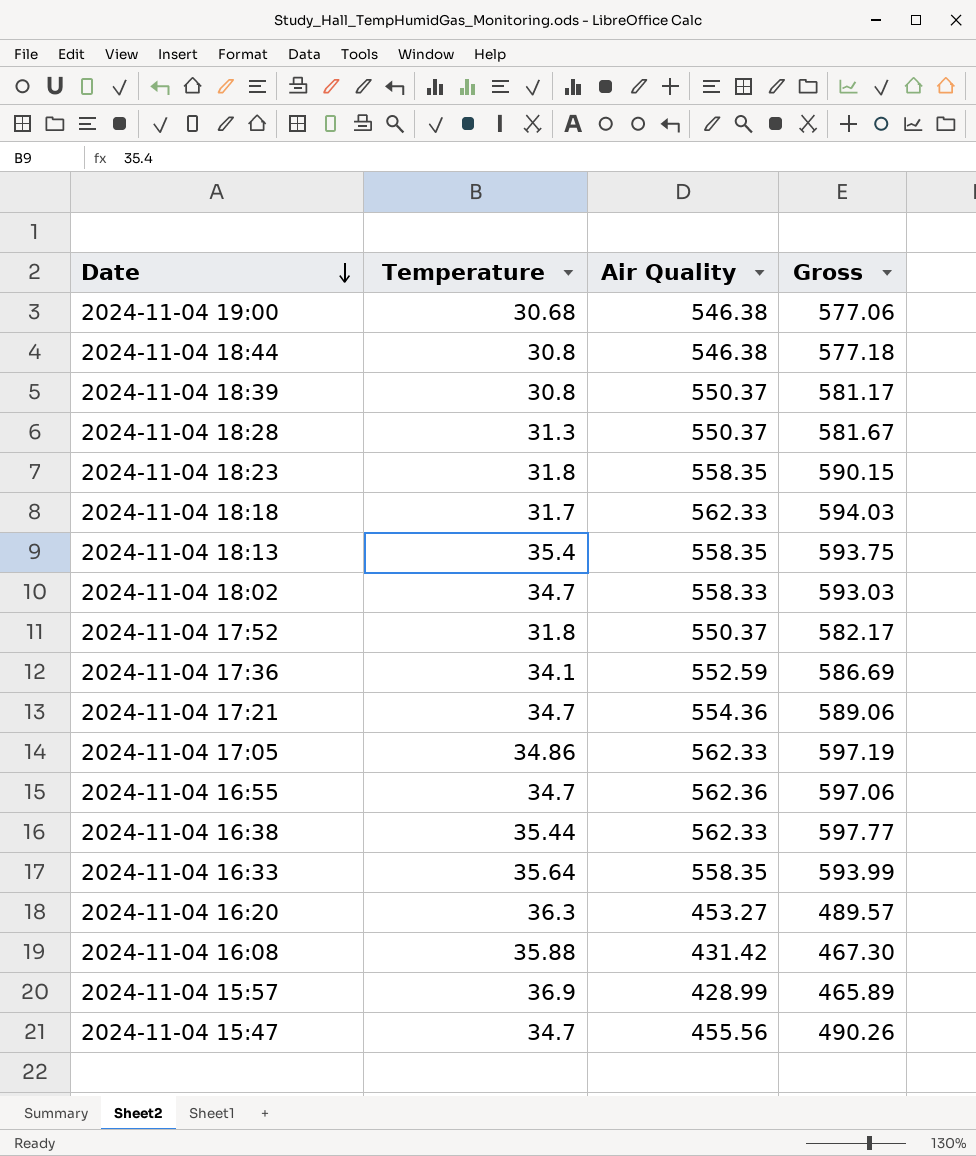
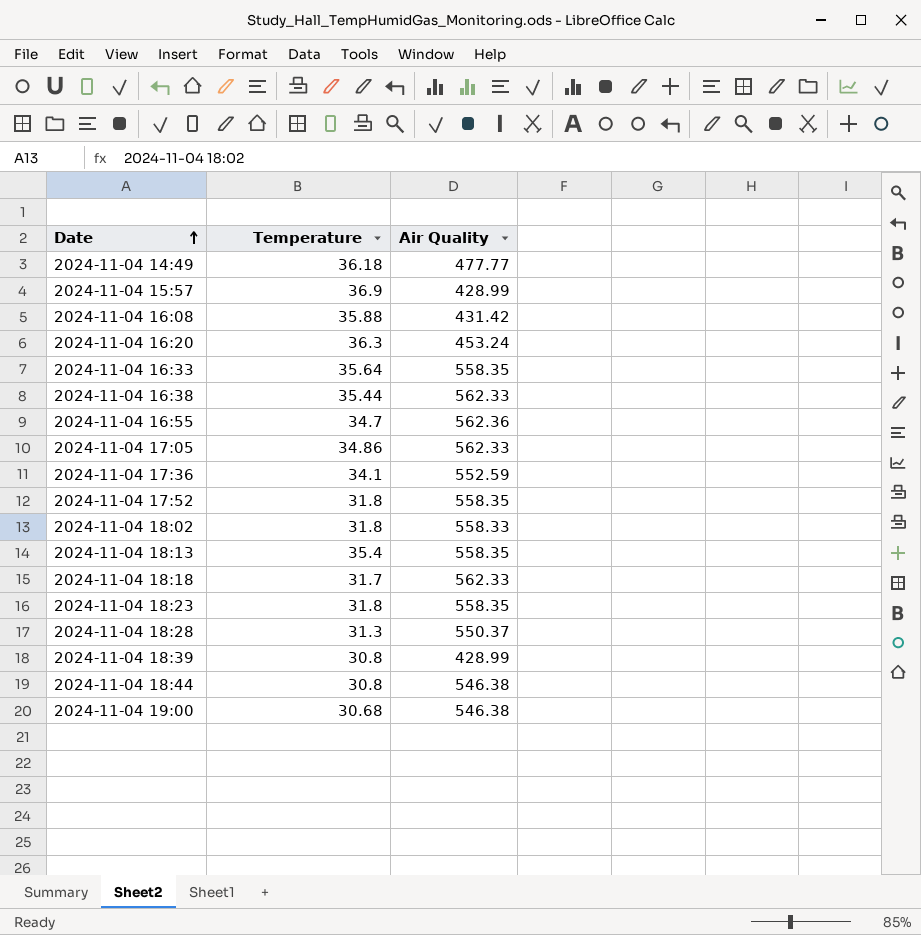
row order: Date descending -> Date ascending
column Gross | formula: [Temperature] + [Air Quality] -> none
row 2024-11-04 17:21: 34.7 | 554.36 | 589.06 -> none
row 2024-11-04 15:47: 34.7 | 455.56 | 490.26 -> none
row 2024-11-04 14:49: none -> 36.18 | 477.77
2024-11-04 16:20 | Air Quality: 453.27 -> 453.24
2024-11-04 17:52 | Air Quality: 550.37 -> 558.35
2024-11-04 18:02 | Temperature: 34.7 -> 31.8
2024-11-04 18:39 | Air Quality: 550.37 -> 428.99

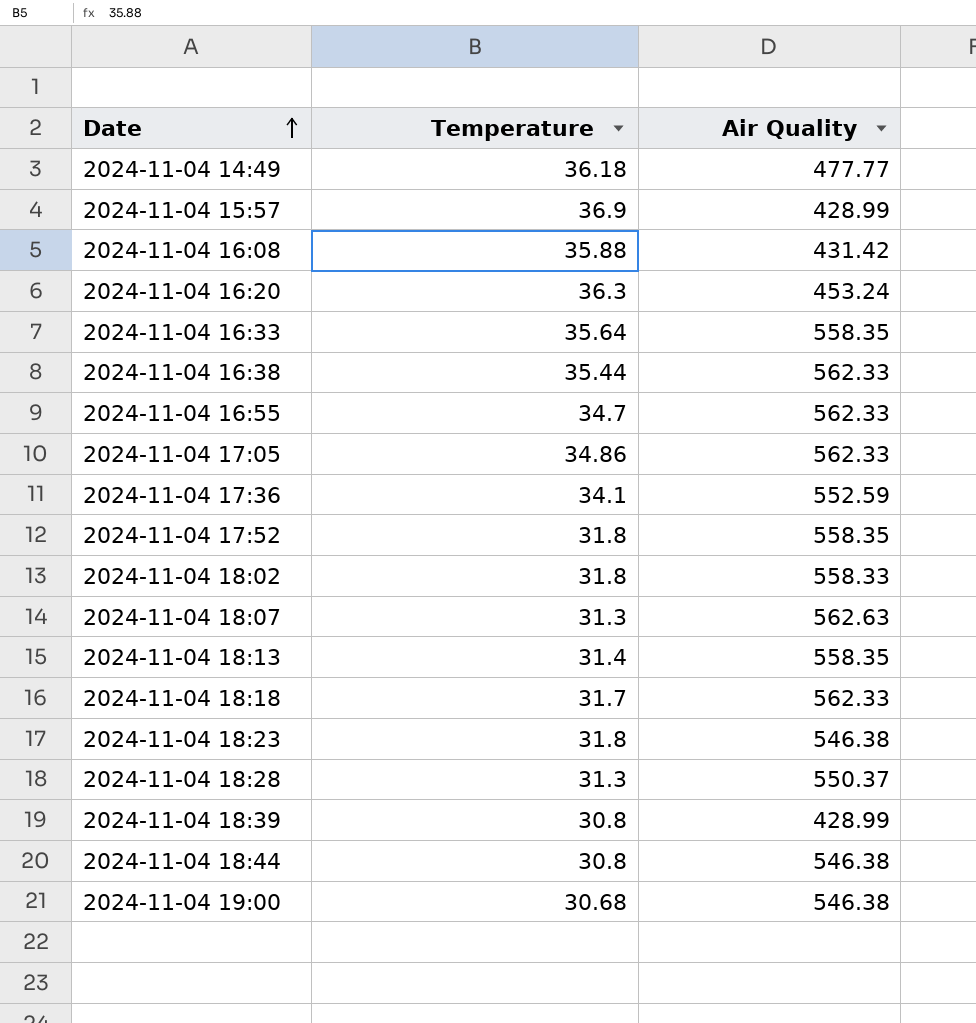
2024-11-04 16:55 | Air Quality: 562.36 -> 562.33
row 2024-11-04 18:07: none -> 31.3 | 562.63
2024-11-04 18:13 | Temperature: 35.4 -> 31.4
2024-11-04 18:23 | Air Quality: 558.35 -> 546.38

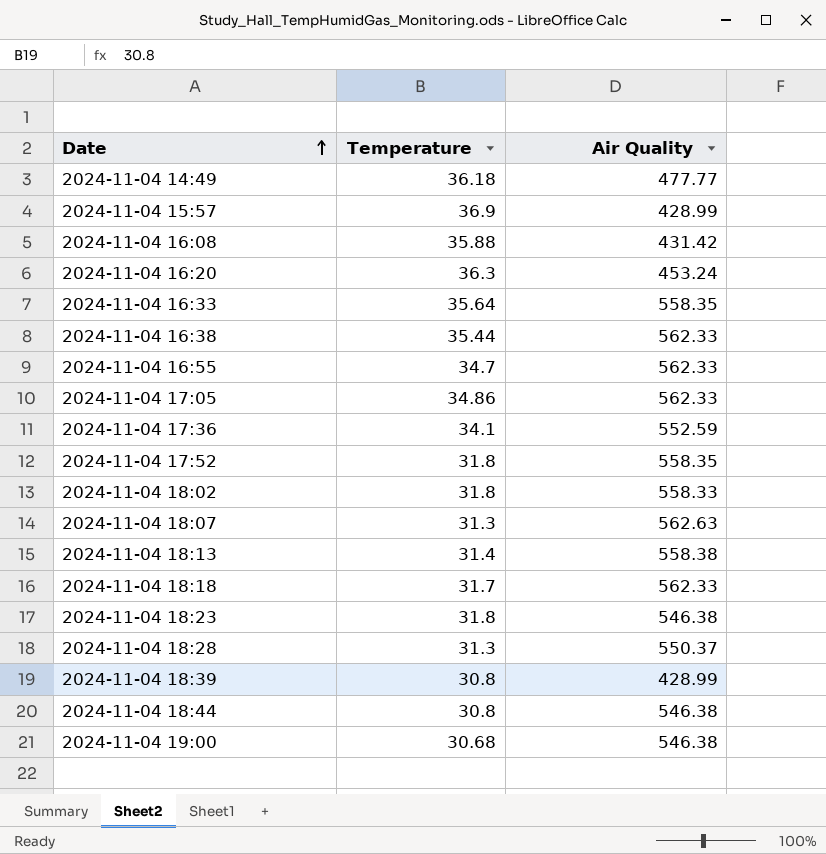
2024-11-04 18:13 | Air Quality: 558.35 -> 558.38

